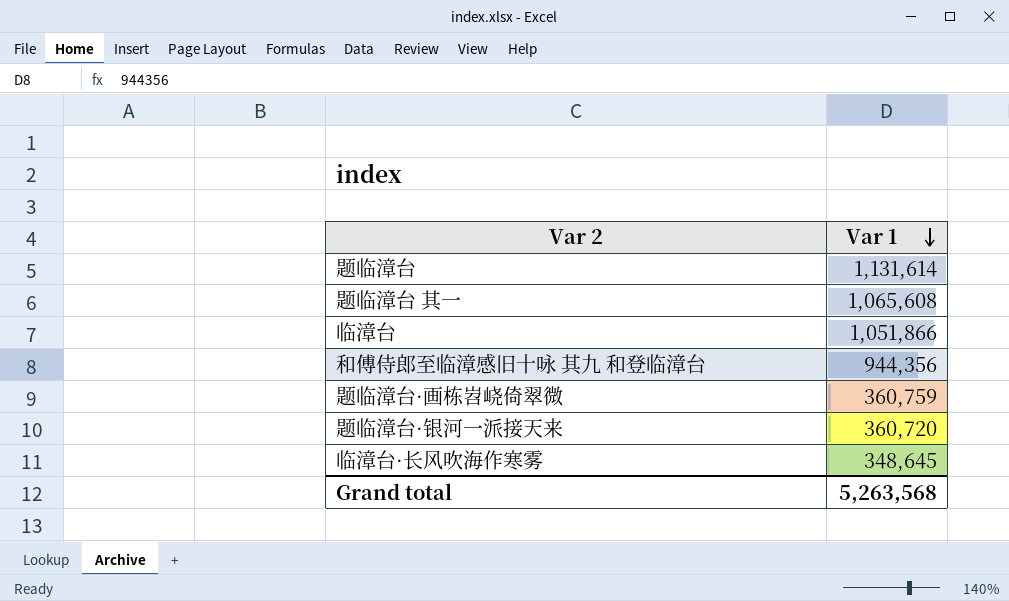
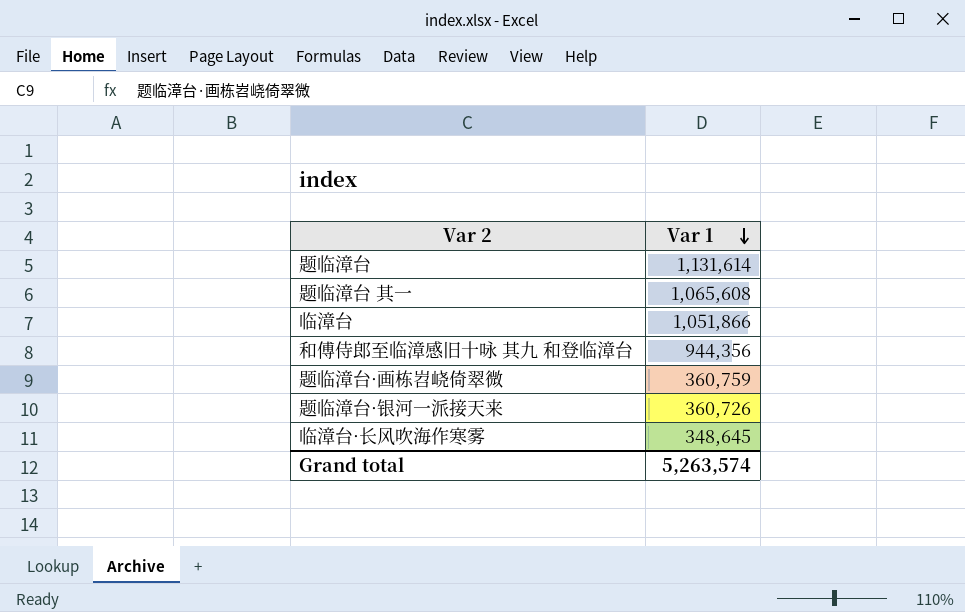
题临漳台·银河一派接天来 | Var 1: 360,720 -> 360,726
Grand total | Var 1: 5,263,568 -> 5,263,574

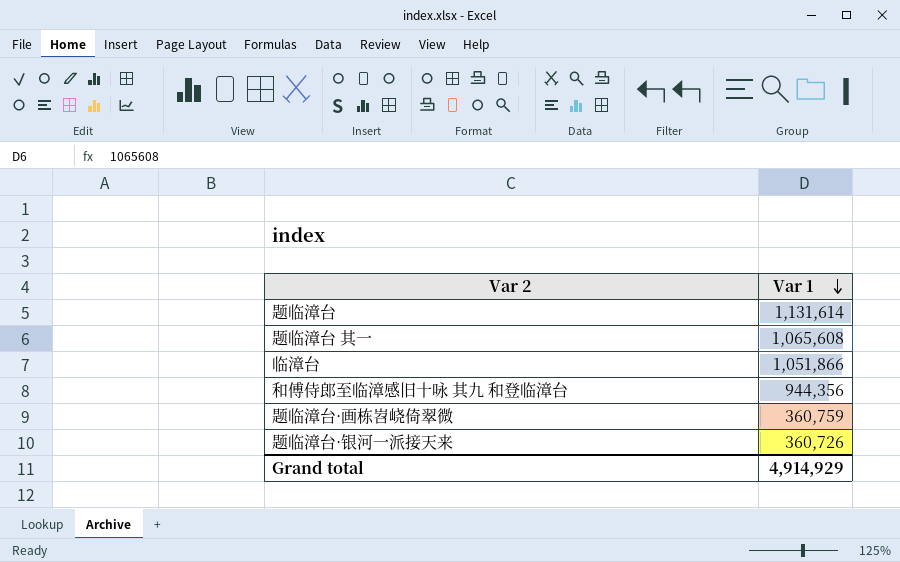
row 临漳台·长风吹海作寒雾: 348,645 -> none
Grand total | Var 1: 5,263,574 -> 4,914,929

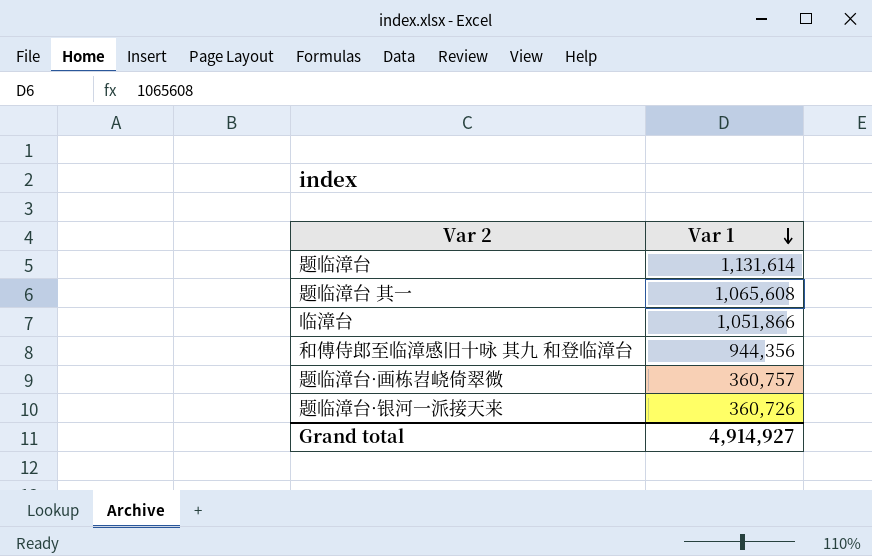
题临漳台·画栋岧峣倚翠微 | Var 1: 360,759 -> 360,757
Grand total | Var 1: 4,914,929 -> 4,914,927

